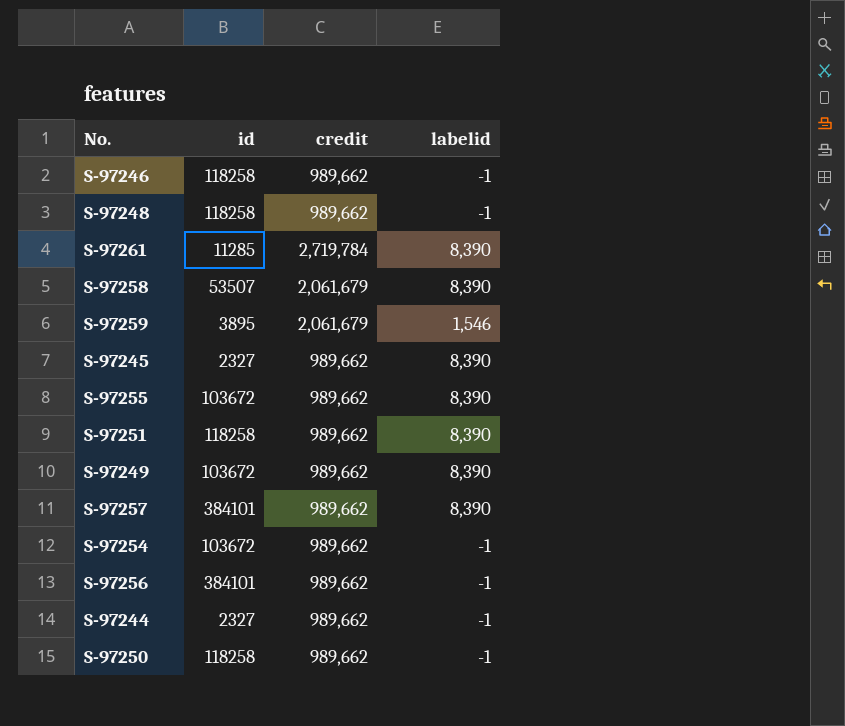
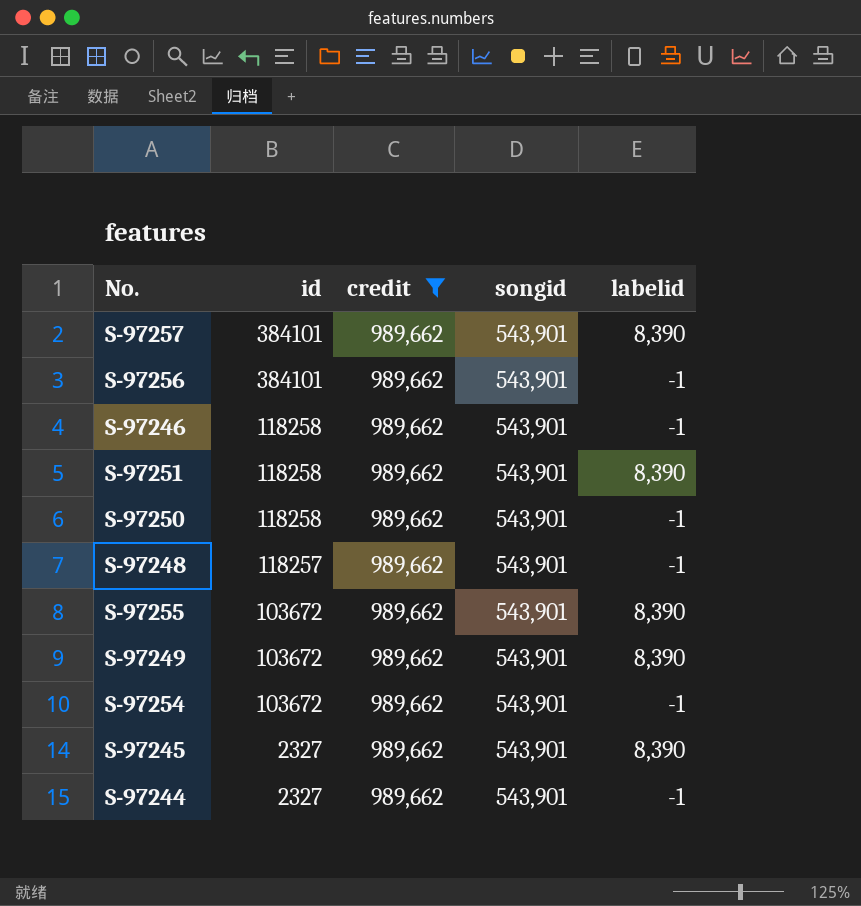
filter: none -> credit = 989,662
row order: none -> id descending
column songid | position: none -> 4
S-97248 | id: 118258 -> 118257

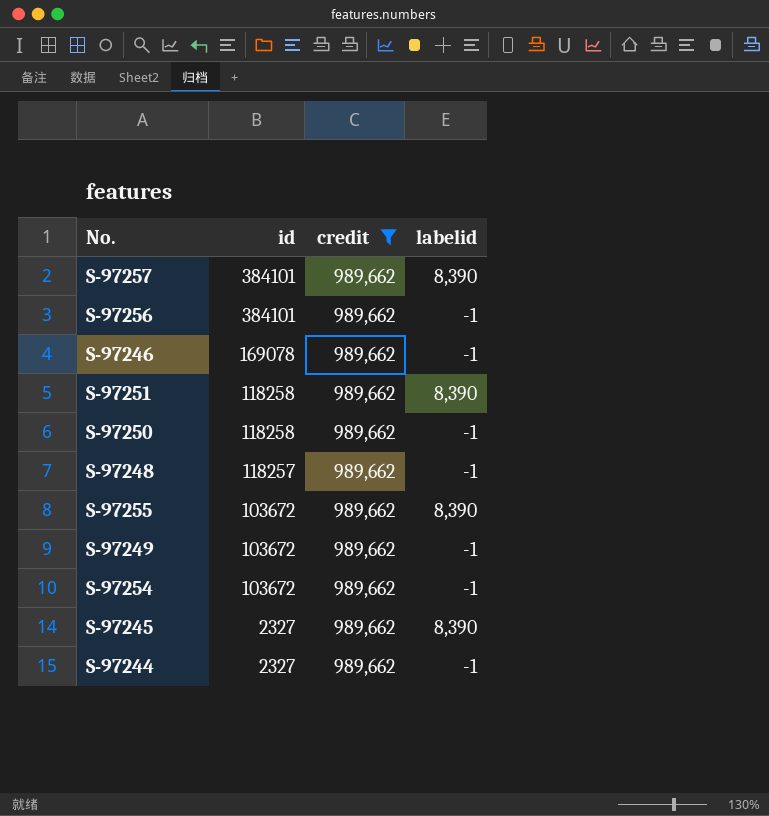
column songid | position: 4 -> none
S-97246 | id: 118258 -> 169078
S-97249 | labelid: 8,390 -> -1

